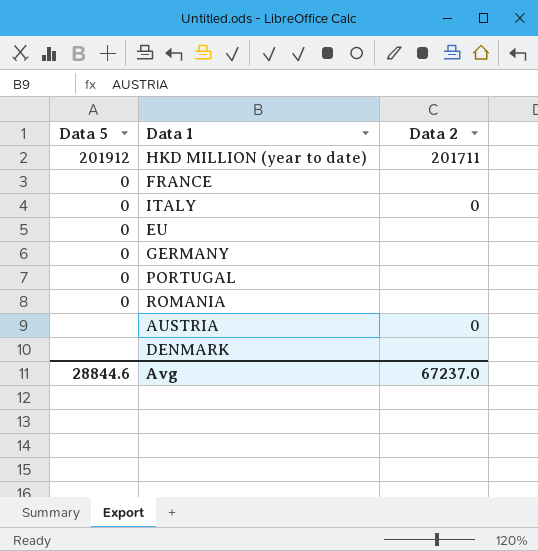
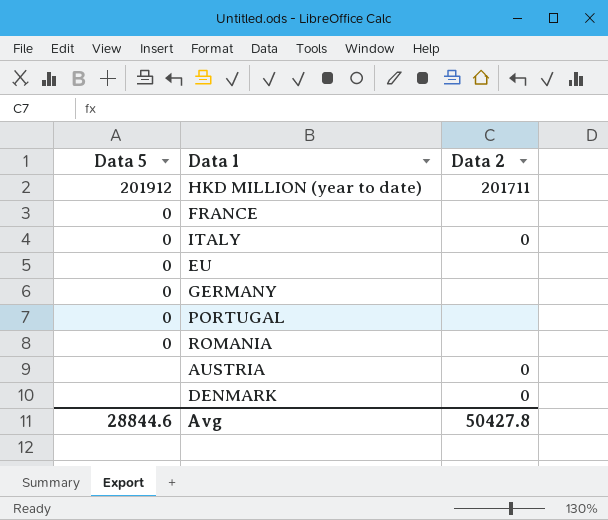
DENMARK | Data 2: none -> 0
Avg | Data 2: 67237.0 -> 50427.8

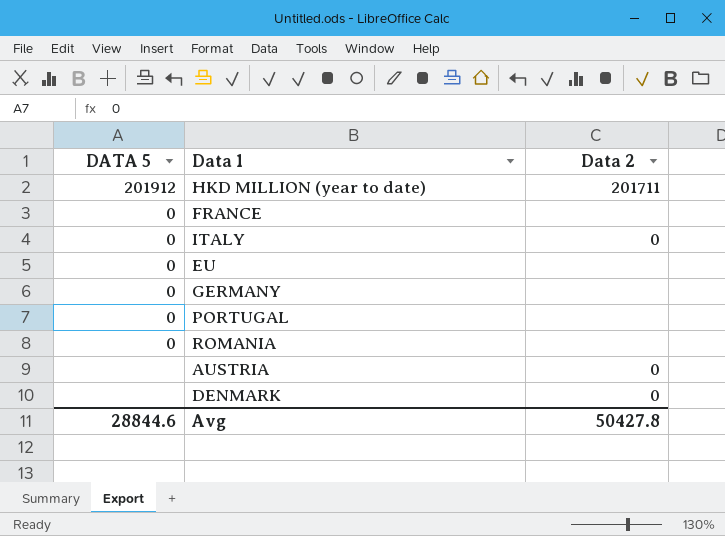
column name: Data 5 -> DATA 5

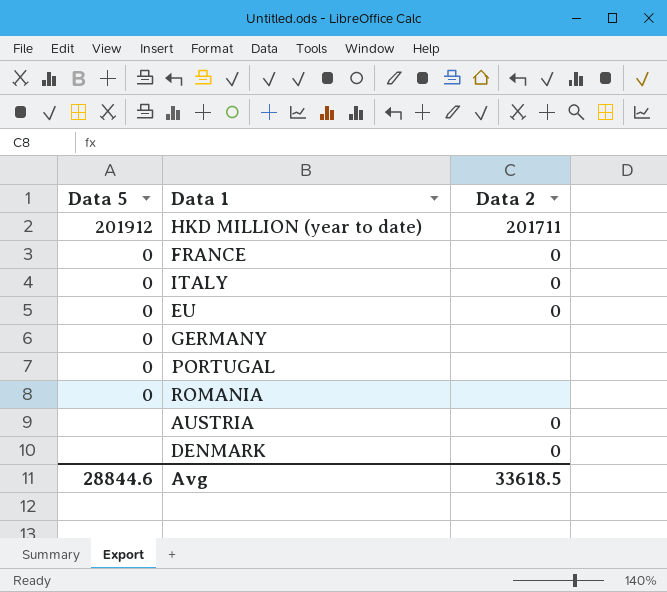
column name: DATA 5 -> Data 5
FRANCE | Data 2: none -> 0
EU | Data 2: none -> 0
Avg | Data 2: 50427.8 -> 33618.5

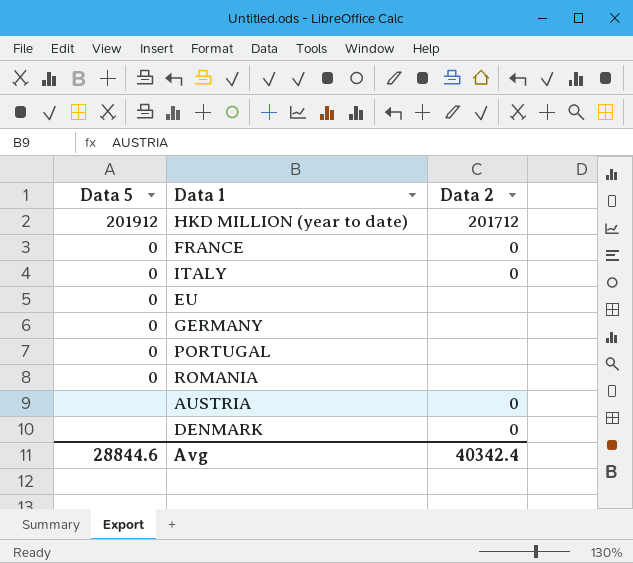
HKD MILLION (year to date) | Data 2: 201711 -> 201712
EU | Data 2: 0 -> none
Avg | Data 2: 33618.5 -> 40342.4

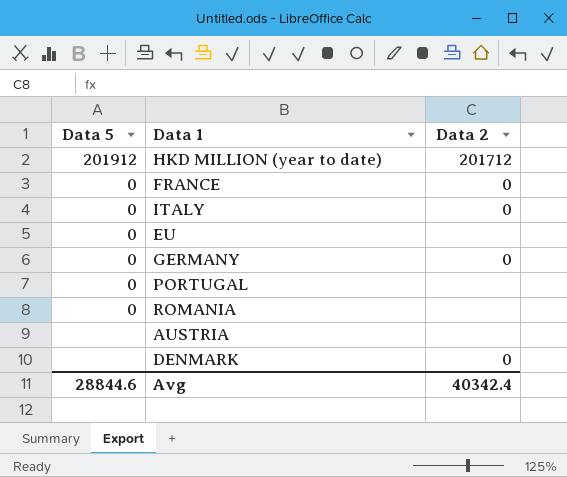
GERMANY | Data 2: none -> 0
AUSTRIA | Data 2: 0 -> none

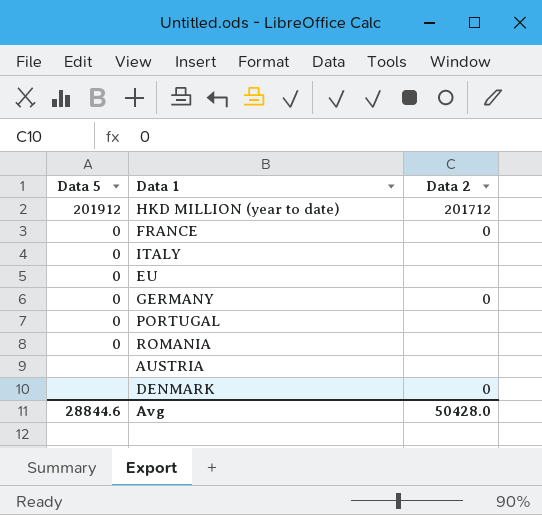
ITALY | Data 2: 0 -> none
Avg | Data 2: 40342.4 -> 50428.0

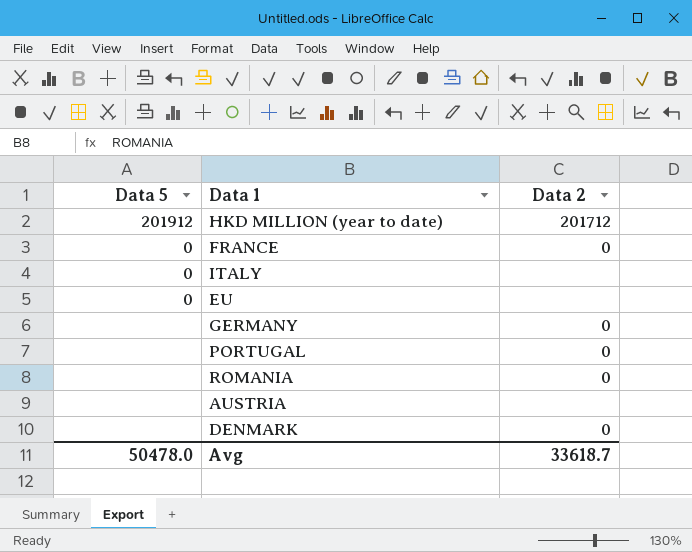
GERMANY | Data 5: 0 -> none
PORTUGAL | Data 5: 0 -> none
PORTUGAL | Data 2: none -> 0
ROMANIA | Data 5: 0 -> none
ROMANIA | Data 2: none -> 0
Avg | Data 5: 28844.6 -> 50478.0
Avg | Data 2: 50428.0 -> 33618.7

